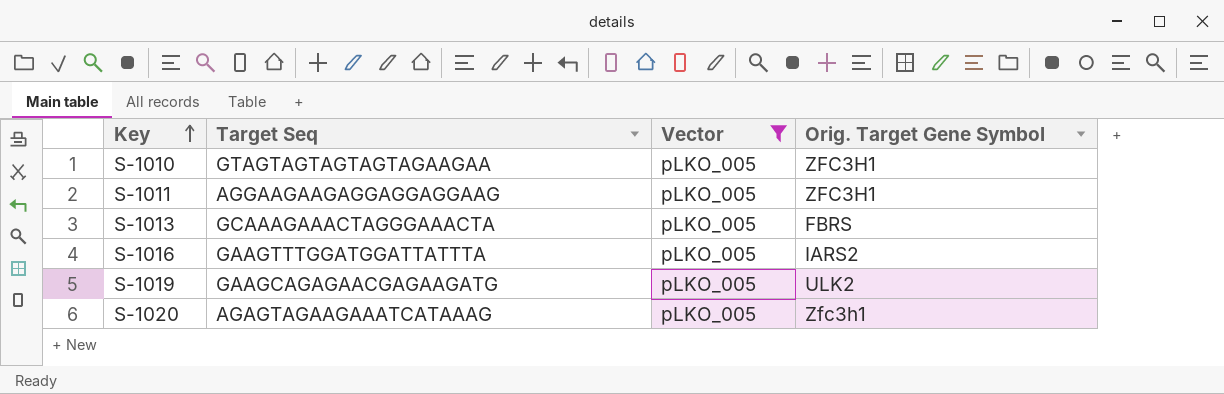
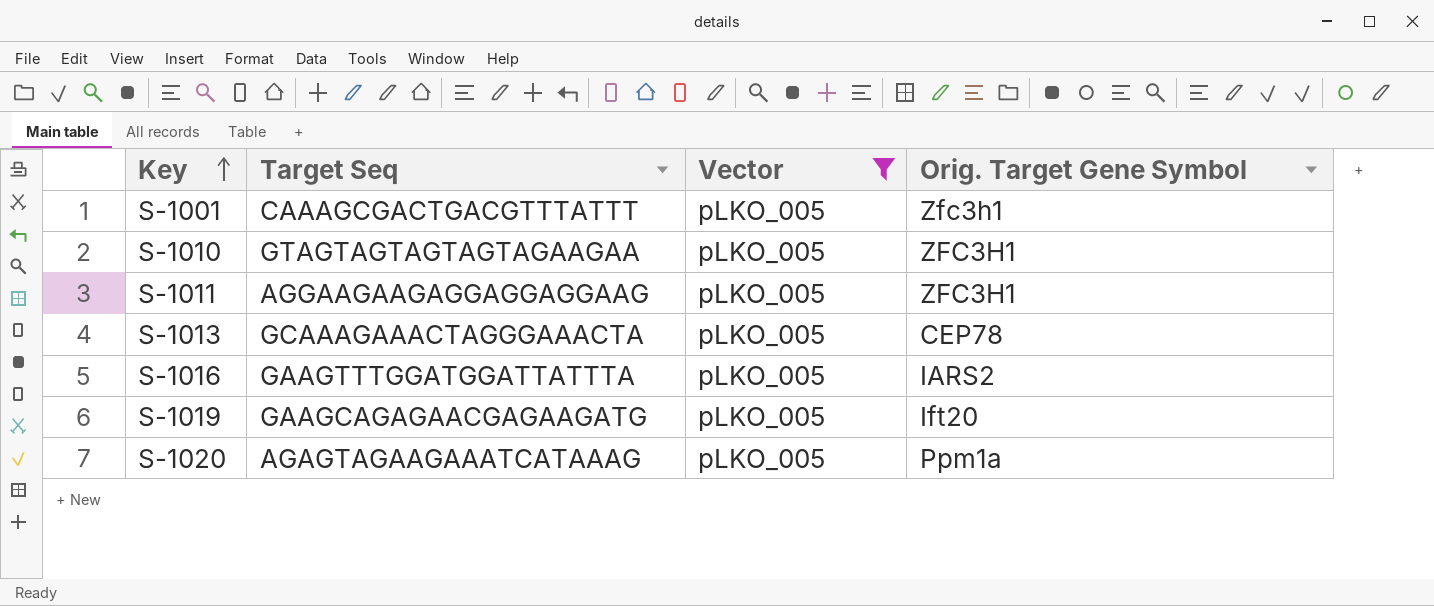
row S-1001: none -> CAAAGCGACTGACGTTTATTT | pLKO_005 | Zfc3h1
S-1013 | Orig. Target Gene Symbol: FBRS -> CEP78
S-1019 | Orig. Target Gene Symbol: ULK2 -> Ift20
S-1020 | Orig. Target Gene Symbol: Zfc3h1 -> Ppm1a

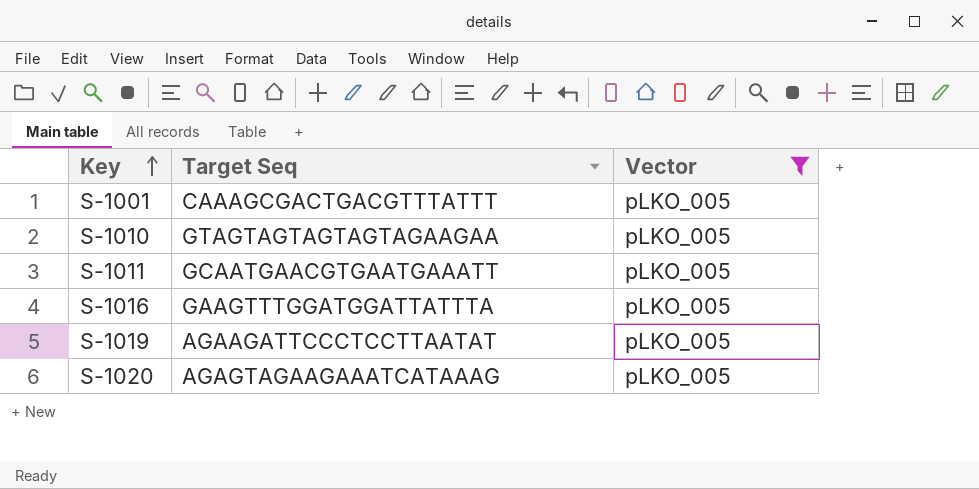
column Orig. Target Gene Symbol | position: 4 -> none
row S-1013: GCAAAGAAACTAGGGAAACTA | pLKO_005 | CEP78 -> none
S-1011 | Target Seq: AGGAAGAAGAGGAGGAGGAAG -> GCAATGAACGTGAATGAAATT
S-1019 | Target Seq: GAAGCAGAGAACGAGAAGATG -> AGAAGATTCCCTCCTTAATAT

